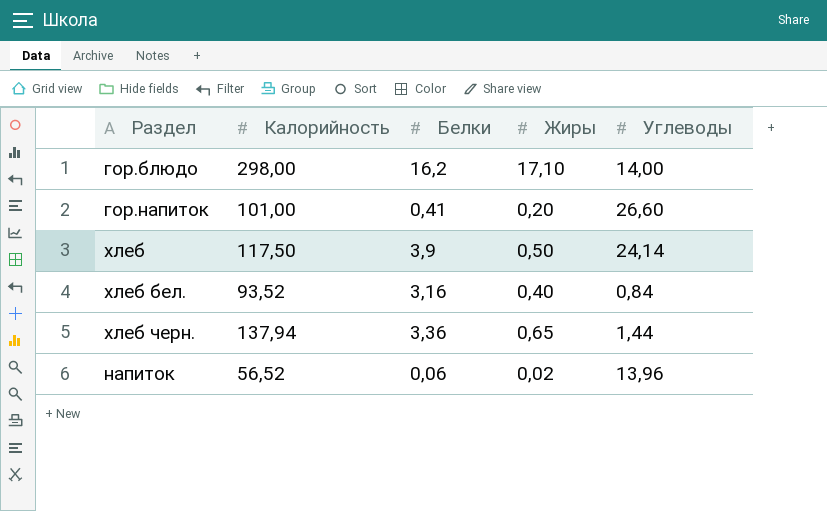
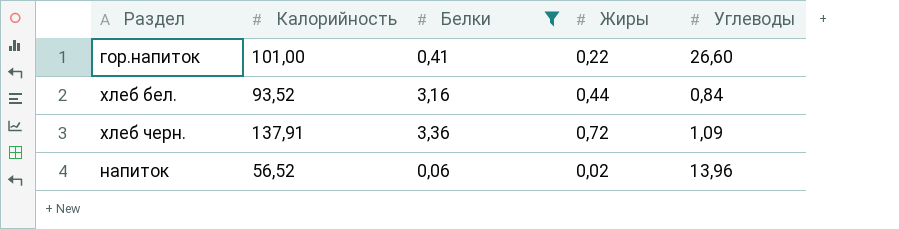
filter: none -> Белки <= 3,36
гор.напиток | Жиры: 0,20 -> 0,22
хлеб бел. | Жиры: 0,40 -> 0,44
хлеб черн. | Калорийность: 137,94 -> 137,91
хлеб черн. | Жиры: 0,65 -> 0,72
хлеб черн. | Углеводы: 1,44 -> 1,09

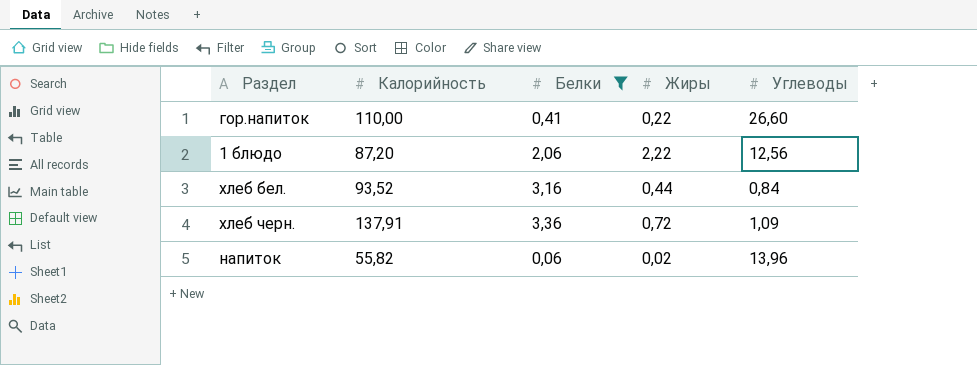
гор.напиток | Калорийность: 101,00 -> 110,00
row 1 блюдо: none -> 87,20 | 2,06 | 2,22 | 12,56
напиток | Калорийность: 56,52 -> 55,82

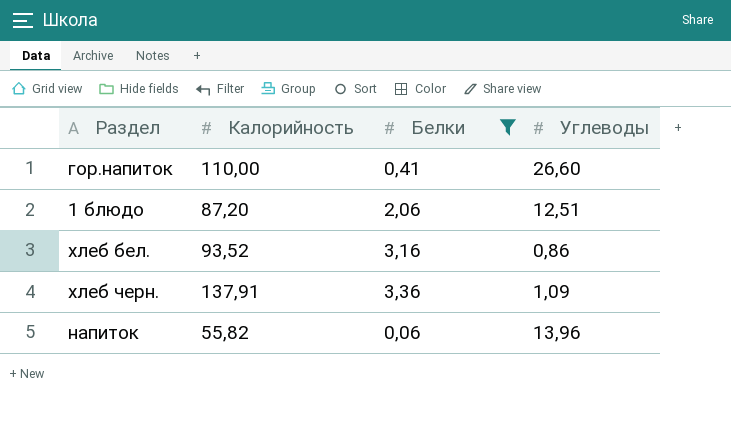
column Жиры | position: 4 -> none
1 блюдо | Углеводы: 12,56 -> 12,51
хлеб бел. | Углеводы: 0,84 -> 0,86

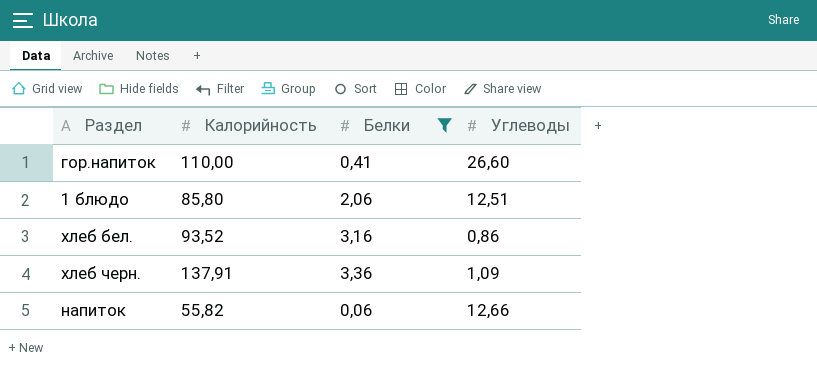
1 блюдо | Калорийность: 87,20 -> 85,80
напиток | Углеводы: 13,96 -> 12,66

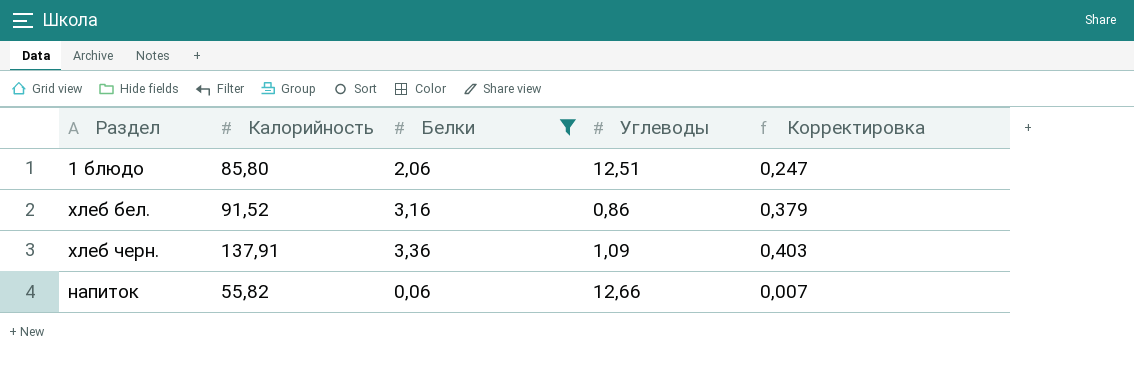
column Корректировка | formula: none -> [Белки] * 0,12
row гор.напиток: 110,00 | 0,41 | 26,60 -> none
хлеб бел. | Калорийность: 93,52 -> 91,52

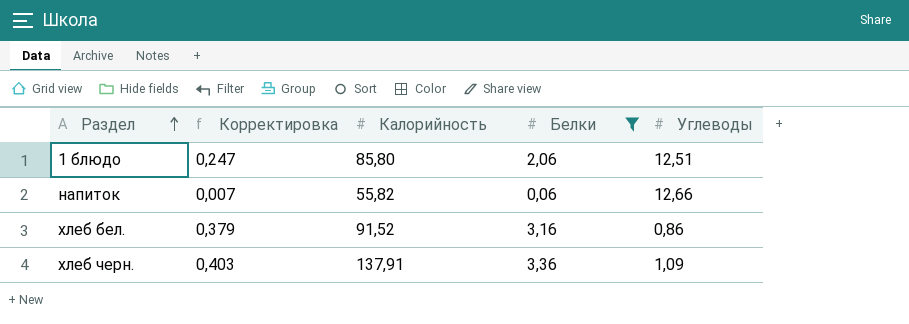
row order: none -> Раздел ascending
column Корректировка | position: 5 -> 2

